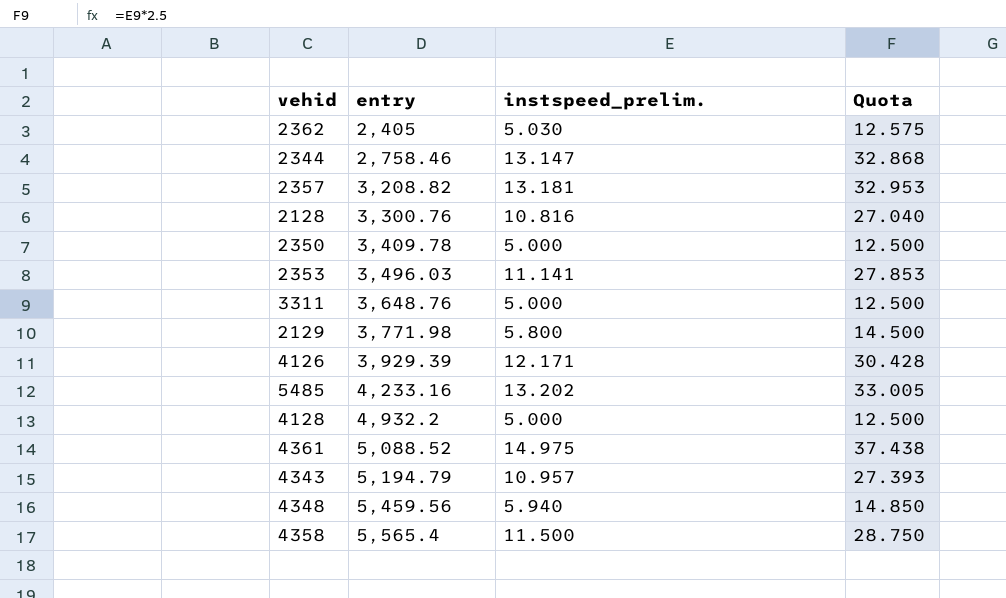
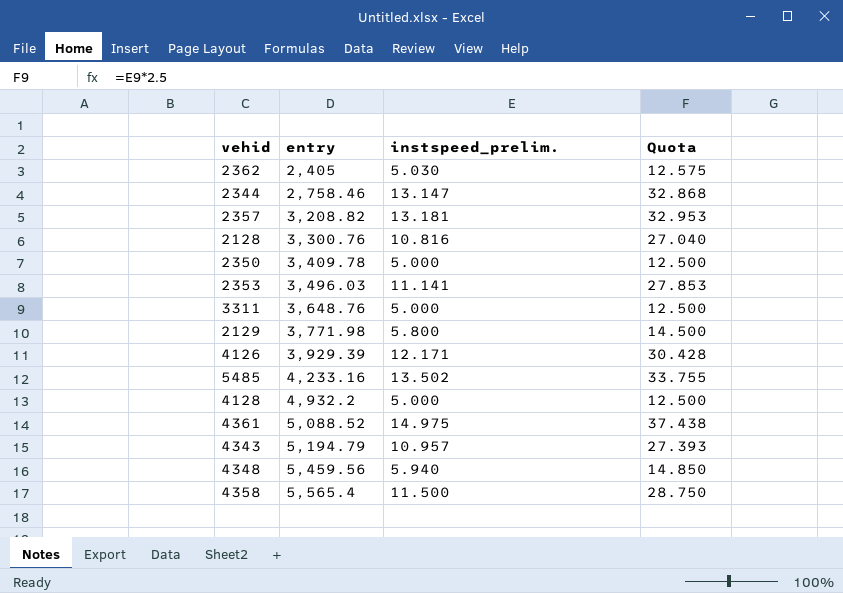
5485 | instspeed_prelim.: 13.202 -> 13.502
5485 | Quota: 33.005 -> 33.755

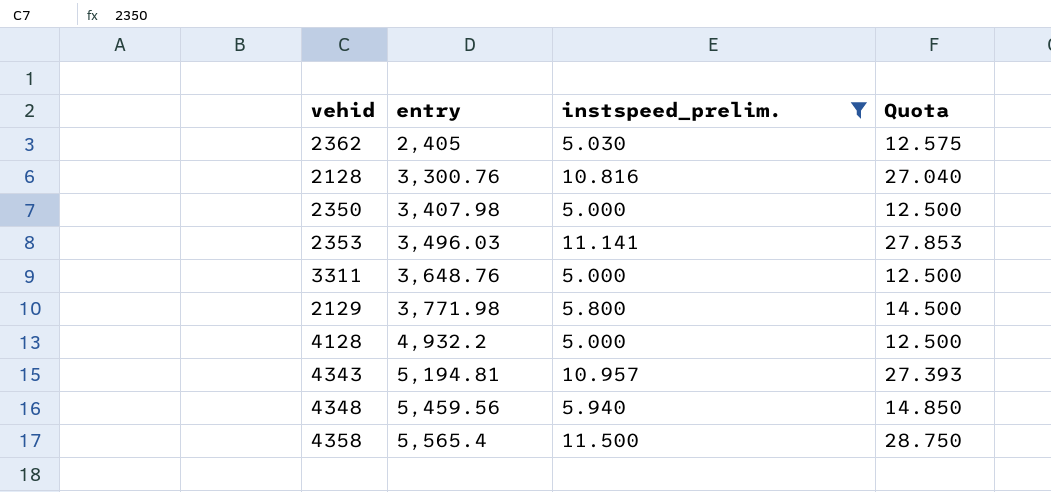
filter: none -> instspeed_prelim. <= 11.500
2350 | entry: 3,409.78 -> 3,407.98
4343 | entry: 5,194.79 -> 5,194.81

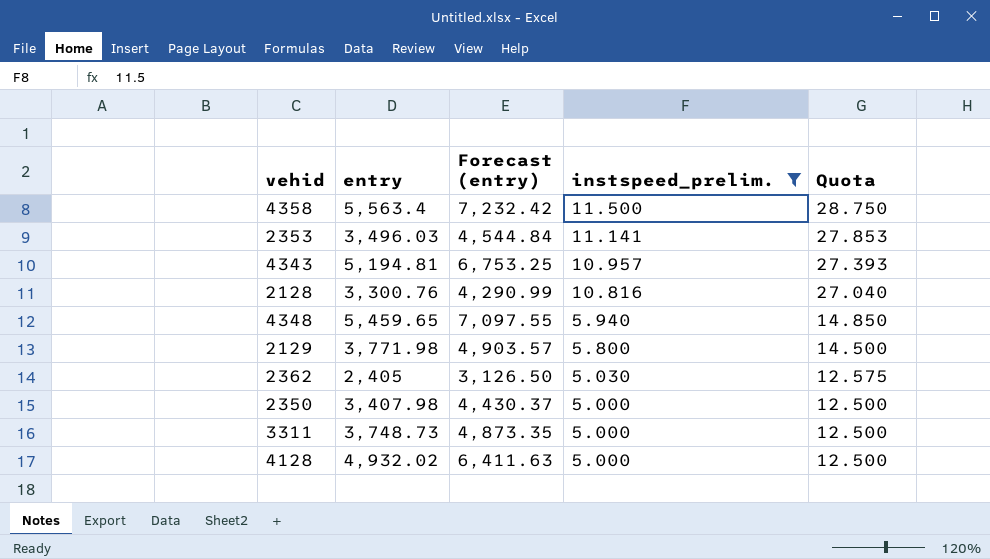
row order: entry ascending -> instspeed_prelim. descending
column Forecast (entry) | formula: none -> [entry] * 1.3
4358 | entry: 5,565.4 -> 5,563.4
4348 | entry: 5,459.56 -> 5,459.65
3311 | entry: 3,648.76 -> 3,748.73
4128 | entry: 4,932.2 -> 4,932.02

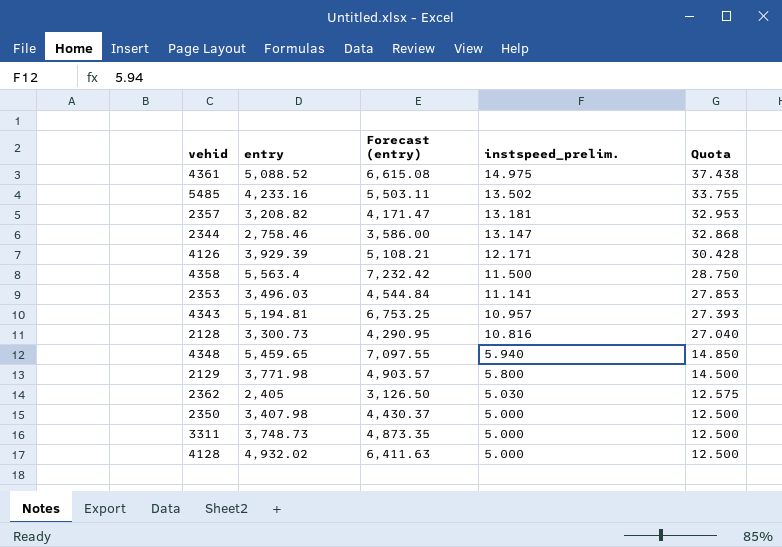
filter: instspeed_prelim. <= 11.500 -> none
2128 | entry: 3,300.76 -> 3,300.73
2128 | Forecast (entry): 4,290.99 -> 4,290.95

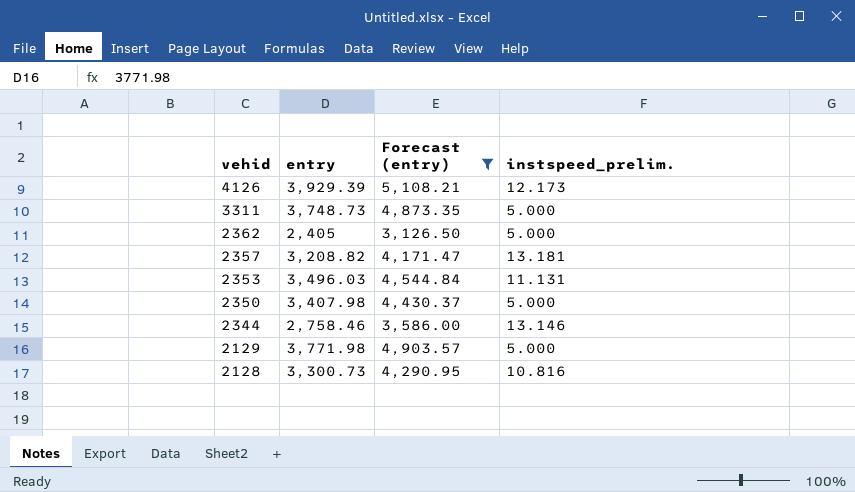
filter: none -> Forecast (entry) <= 5,108.21
row order: instspeed_prelim. descending -> vehid descending
column Quota | formula: [instspeed_prelim.] * 2.5 -> none
4126 | instspeed_prelim.: 12.171 -> 12.173
2362 | instspeed_prelim.: 5.030 -> 5.000
2353 | instspeed_prelim.: 11.141 -> 11.131
2344 | instspeed_prelim.: 13.147 -> 13.146
2129 | instspeed_prelim.: 5.800 -> 5.000

